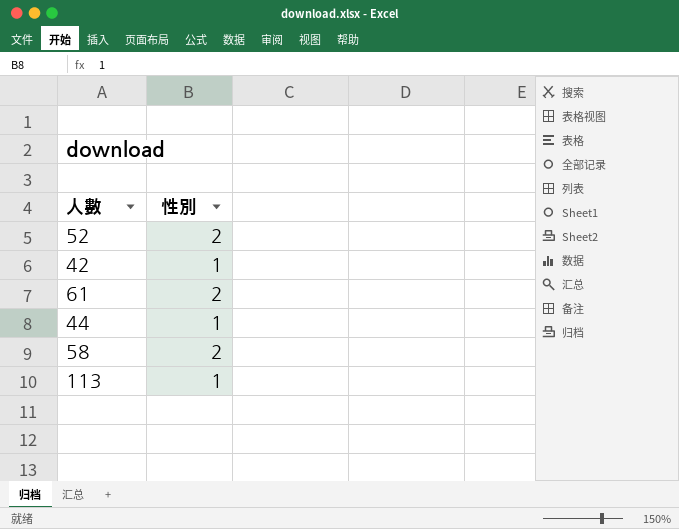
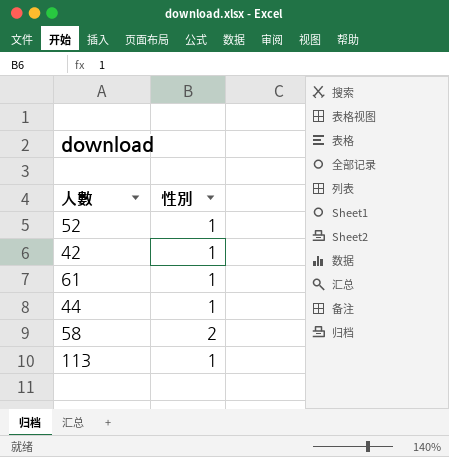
52 | 性別: 2 -> 1
61 | 性別: 2 -> 1

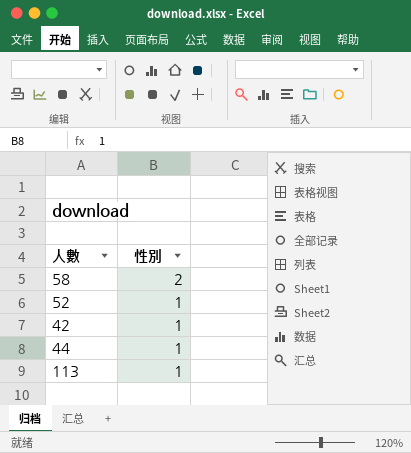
row order: none -> 性別 descending
row 61: 1 -> none

